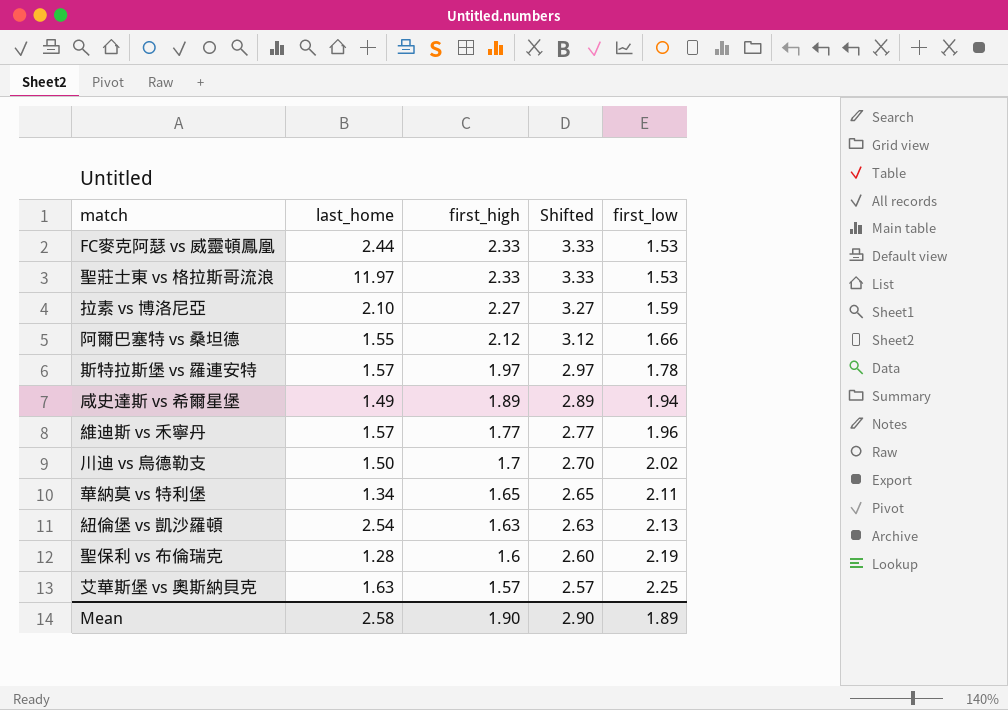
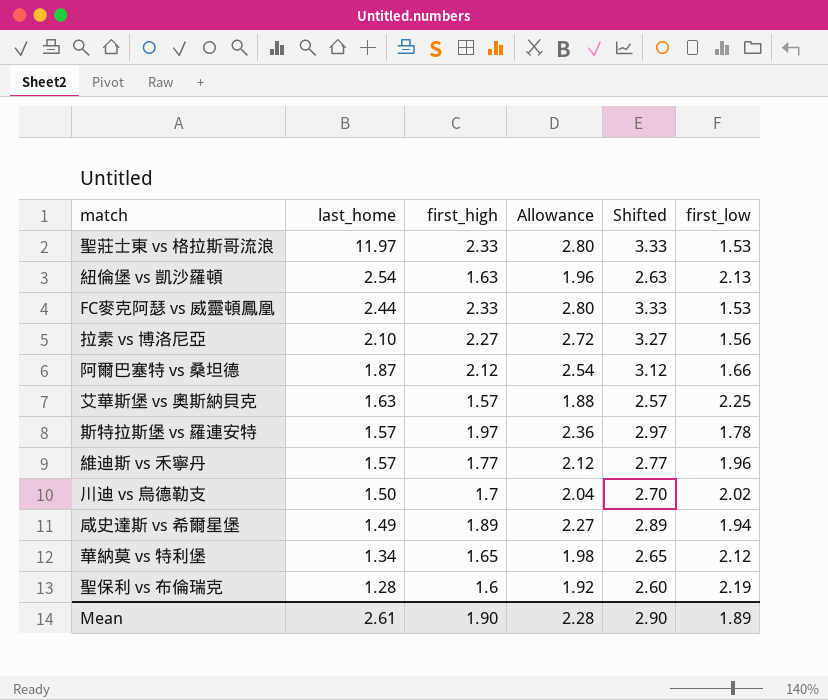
row order: first_high descending -> last_home descending
column Allowance | formula: none -> [first_high] * 1.2
拉素 vs 博洛尼亞 | first_low: 1.59 -> 1.56
阿爾巴塞特 vs 桑坦德 | last_home: 1.55 -> 1.87
華納莫 vs 特利堡 | first_low: 2.11 -> 2.12
Mean | last_home: 2.58 -> 2.61

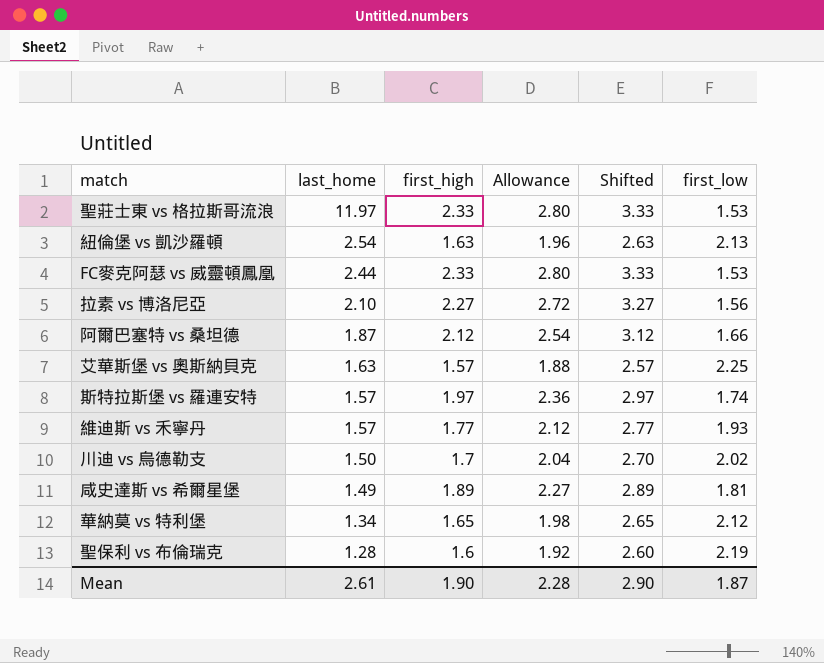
斯特拉斯堡 vs 羅連安特 | first_low: 1.78 -> 1.74
維迪斯 vs 禾寧丹 | first_low: 1.96 -> 1.93
咸史達斯 vs 希爾星堡 | first_low: 1.94 -> 1.81
Mean | first_low: 1.89 -> 1.87

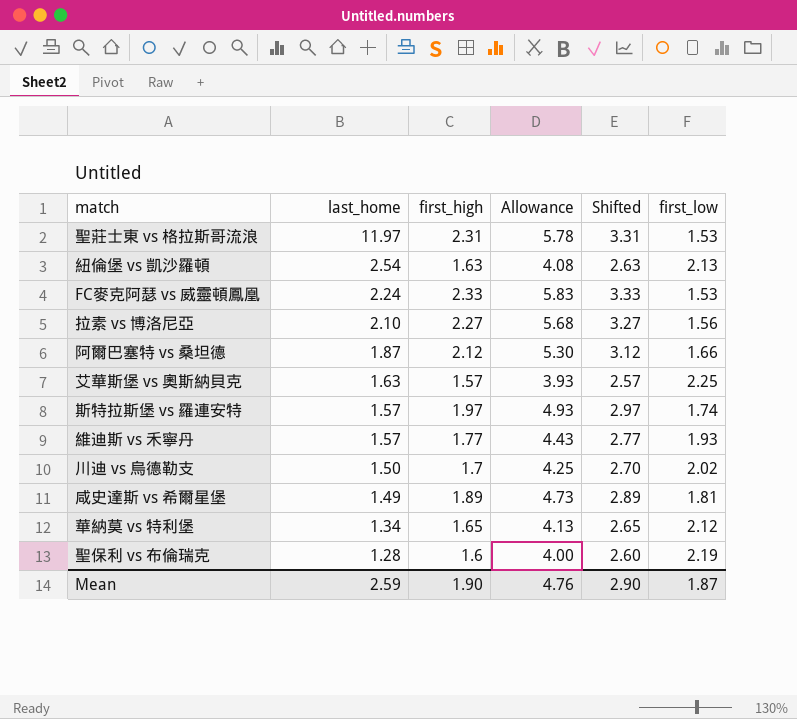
column Allowance | formula: [first_high] * 1.2 -> [first_high] * 2.5
聖莊士東 vs 格拉斯哥流浪 | first_high: 2.33 -> 2.31
聖莊士東 vs 格拉斯哥流浪 | Shifted: 3.33 -> 3.31
FC麥克阿瑟 vs 威靈頓鳳凰 | last_home: 2.44 -> 2.24
Mean | last_home: 2.61 -> 2.59
Mean | Allowance: 2.28 -> 4.76

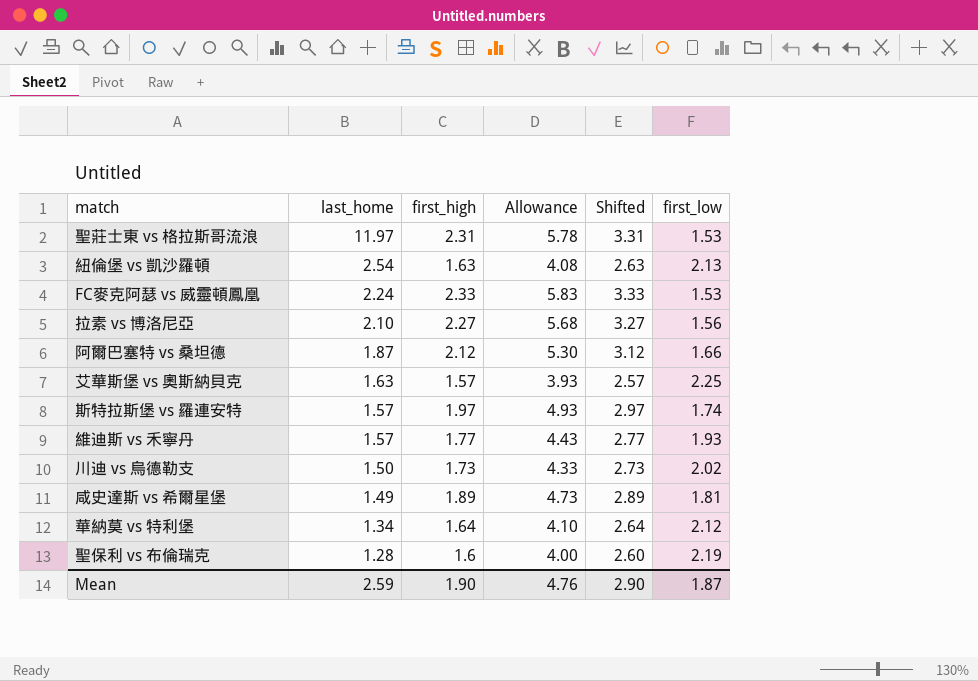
川迪 vs 烏德勒支 | first_high: 1.7 -> 1.73
川迪 vs 烏德勒支 | Allowance: 4.25 -> 4.33
川迪 vs 烏德勒支 | Shifted: 2.70 -> 2.73
華納莫 vs 特利堡 | first_high: 1.65 -> 1.64
華納莫 vs 特利堡 | Allowance: 4.13 -> 4.10
華納莫 vs 特利堡 | Shifted: 2.65 -> 2.64

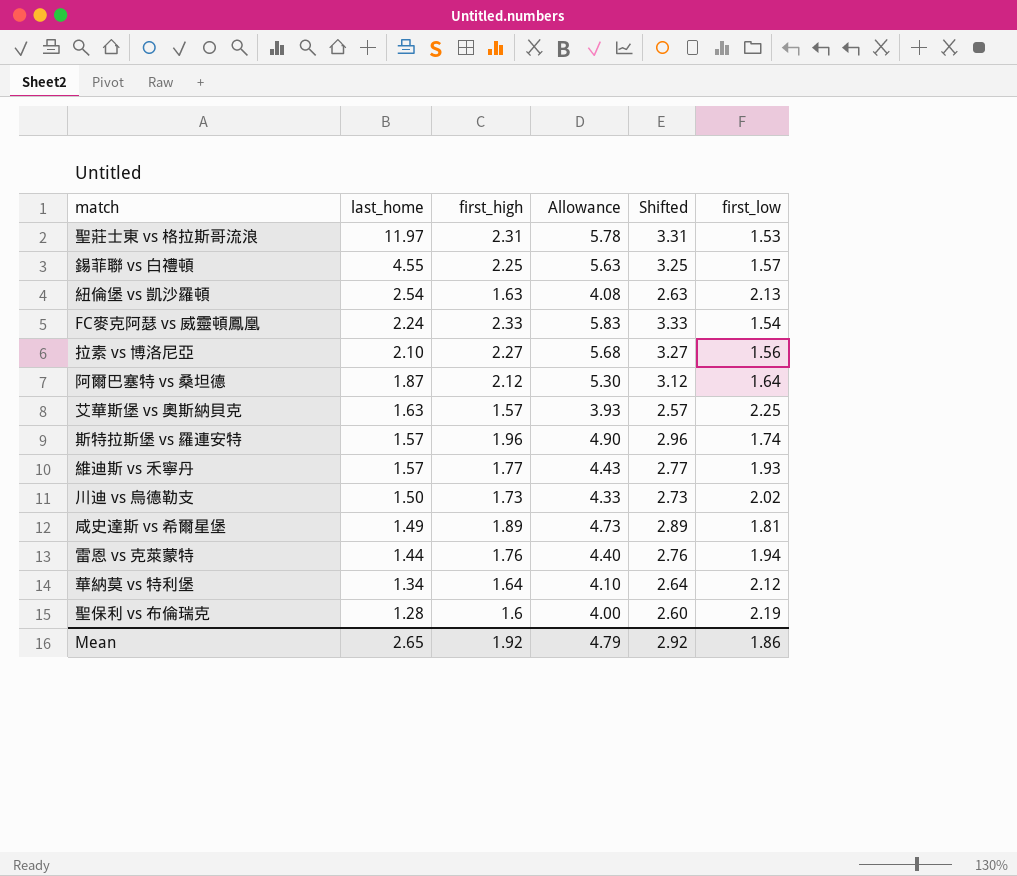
row 錫菲聯 vs 白禮頓: none -> 4.55 | 2.25 | 5.63 | 3.25 | 1.57
FC麥克阿瑟 vs 威靈頓鳳凰 | first_low: 1.53 -> 1.54
阿爾巴塞特 vs 桑坦德 | first_low: 1.66 -> 1.64
斯特拉斯堡 vs 羅連安特 | first_high: 1.97 -> 1.96
斯特拉斯堡 vs 羅連安特 | Allowance: 4.93 -> 4.90
斯特拉斯堡 vs 羅連安特 | Shifted: 2.97 -> 2.96
row 雷恩 vs 克萊蒙特: none -> 1.44 | 1.76 | 4.40 | 2.76 | 1.94
Mean | last_home: 2.59 -> 2.65
Mean | first_high: 1.90 -> 1.92
Mean | Allowance: 4.76 -> 4.79
Mean | Shifted: 2.90 -> 2.92
Mean | first_low: 1.87 -> 1.86

